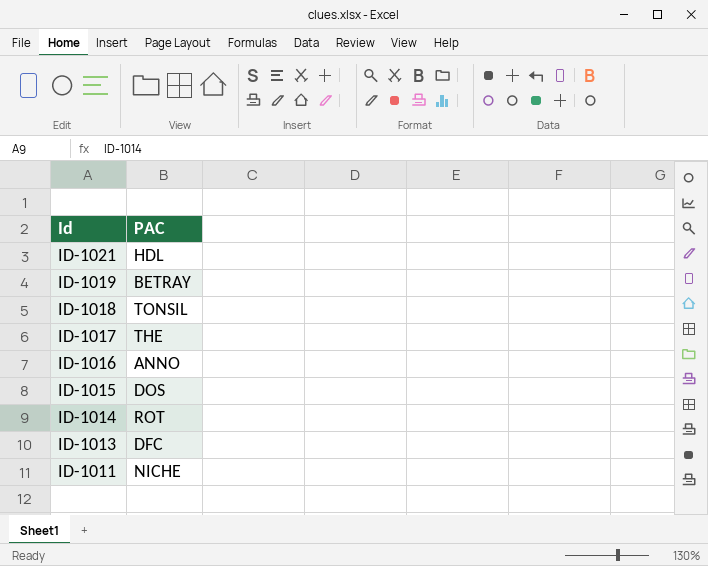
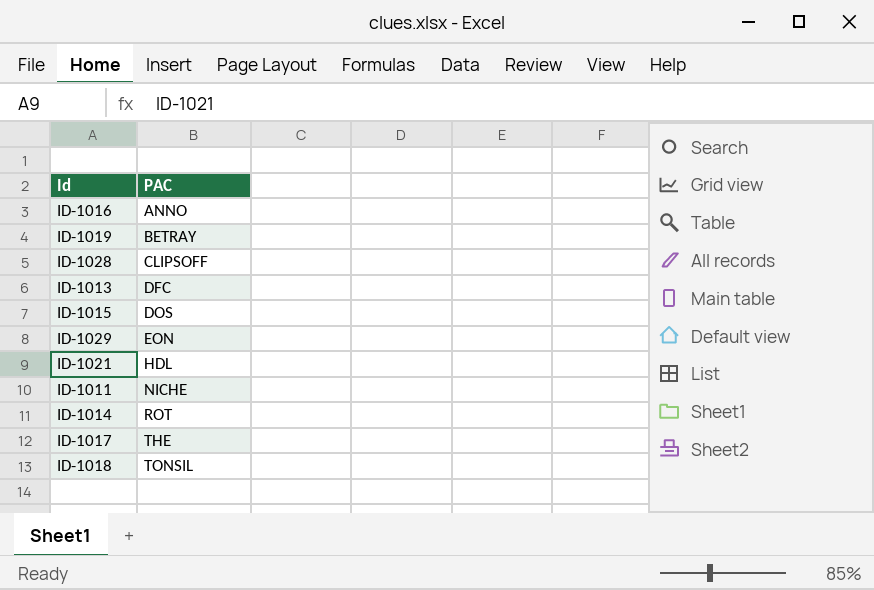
row order: Id descending -> PAC ascending
row ID-1028: none -> CLIPSOFF
row ID-1029: none -> EON

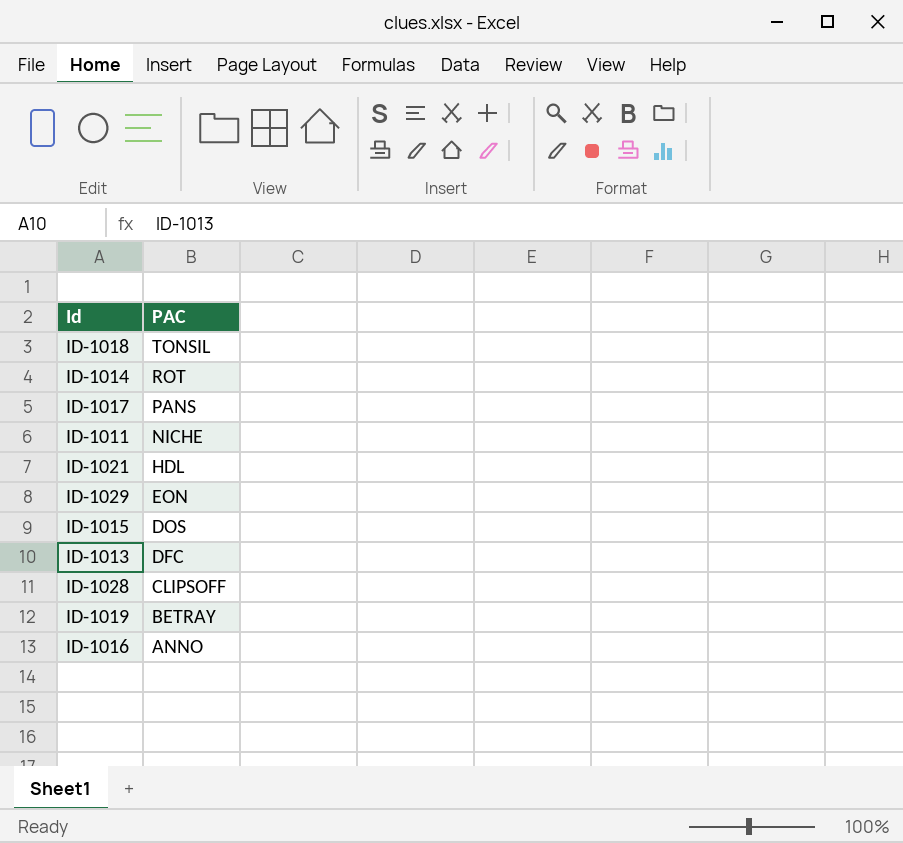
row order: PAC ascending -> PAC descending
ID-1017 | PAC: THE -> PANS

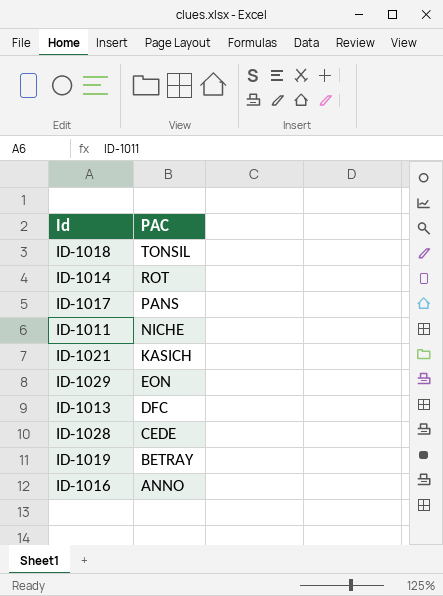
row ID-1015: DOS -> none
ID-1021 | PAC: HDL -> KASICH
ID-1028 | PAC: CLIPSOFF -> CEDE

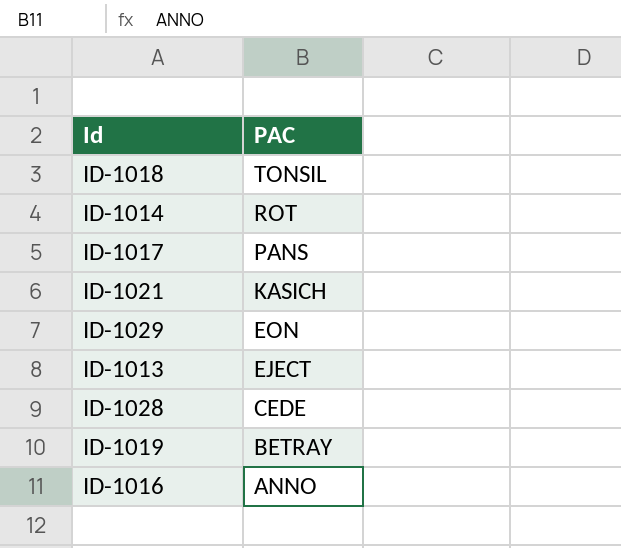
row ID-1011: NICHE -> none
ID-1013 | PAC: DFC -> EJECT

